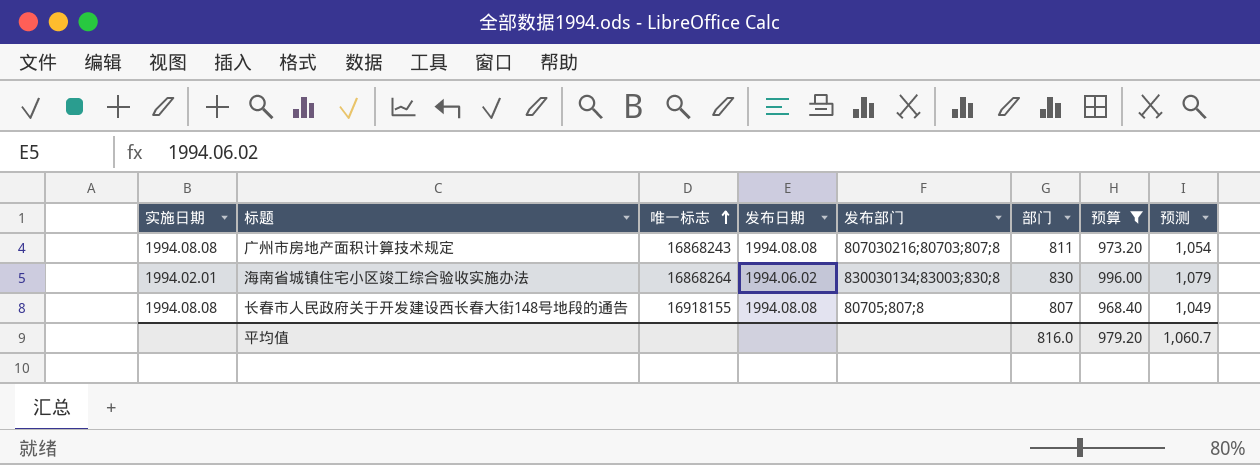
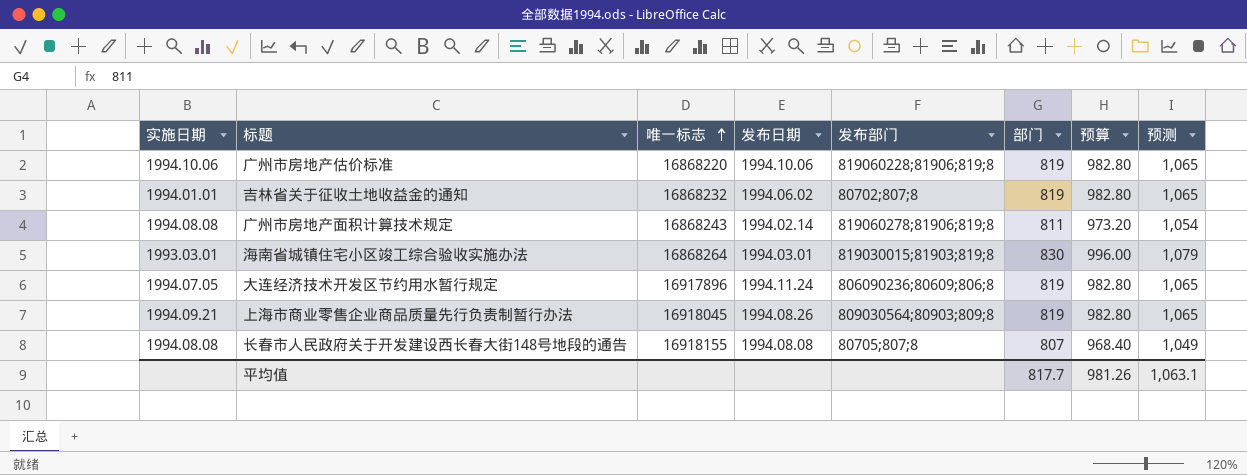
filter: 预算 != 982.80 -> none
广州市房地产面积计算技术规定 | 发布日期: 1994.08.08 -> 1994.02.14
广州市房地产面积计算技术规定 | 发布部门: 807030216;80703;807;8 -> 819060278;81906;819;8
海南省城镇住宅小区竣工综合验收实施办法 | 实施日期: 1994.02.01 -> 1993.03.01
海南省城镇住宅小区竣工综合验收实施办法 | 发布日期: 1994.06.02 -> 1994.03.01
海南省城镇住宅小区竣工综合验收实施办法 | 发布部门: 830030134;83003;830;8 -> 819030015;81903;819;8
平均值 | 部门: 816.0 -> 817.7
平均值 | 预算: 979.20 -> 981.26
平均值 | 预测: 1,060.7 -> 1,063.1

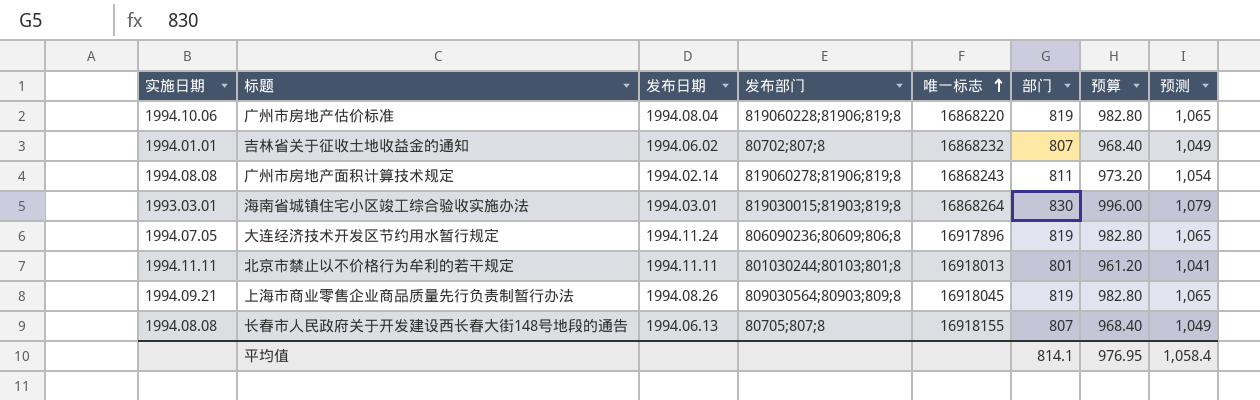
column 唯一标志 | position: 3 -> 5
广州市房地产估价标准 | 发布日期: 1994.10.06 -> 1994.08.04
吉林省关于征收土地收益金的通知 | 部门: 819 -> 807
吉林省关于征收土地收益金的通知 | 预算: 982.80 -> 968.40
吉林省关于征收土地收益金的通知 | 预测: 1,065 -> 1,049
row 北京市禁止以不价格行为牟利的若干规定: none -> 1994.11.11 | 1994.11.11 | 801030244;80103;801;8 | 16918013 | 801 | 961.20 | 1,041
长春市人民政府关于开发建设西长春大街148号地段的通告 | 发布日期: 1994.08.08 -> 1994.06.13
平均值 | 部门: 817.7 -> 814.1
平均值 | 预算: 981.26 -> 976.95
平均值 | 预测: 1,063.1 -> 1,058.4

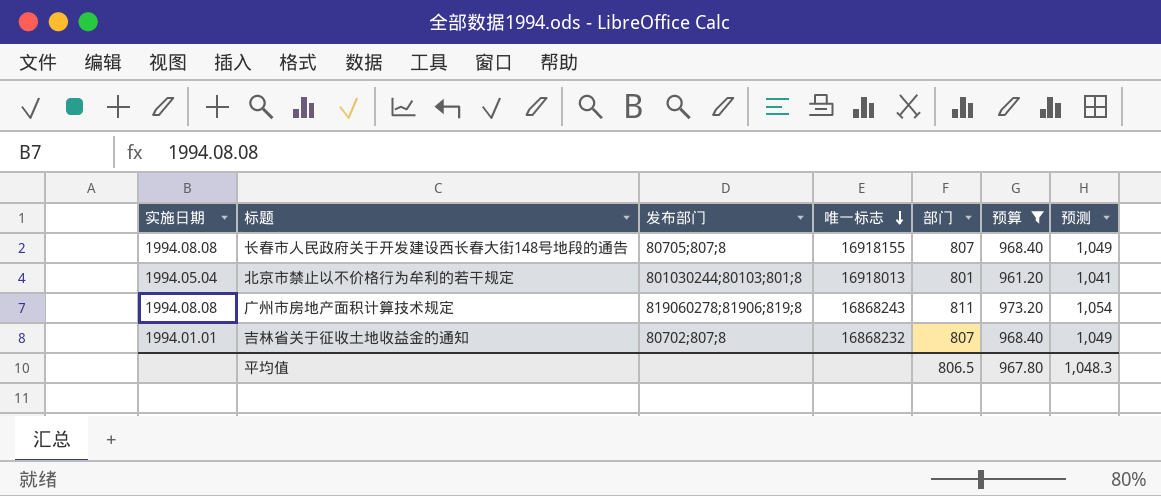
filter: none -> 预算 <= 973.20
row order: 唯一标志 ascending -> 唯一标志 descending
column 发布日期 | position: 3 -> none
北京市禁止以不价格行为牟利的若干规定 | 实施日期: 1994.11.11 -> 1994.05.04
平均值 | 部门: 814.1 -> 806.5
平均值 | 预算: 976.95 -> 967.80
平均值 | 预测: 1,058.4 -> 1,048.3

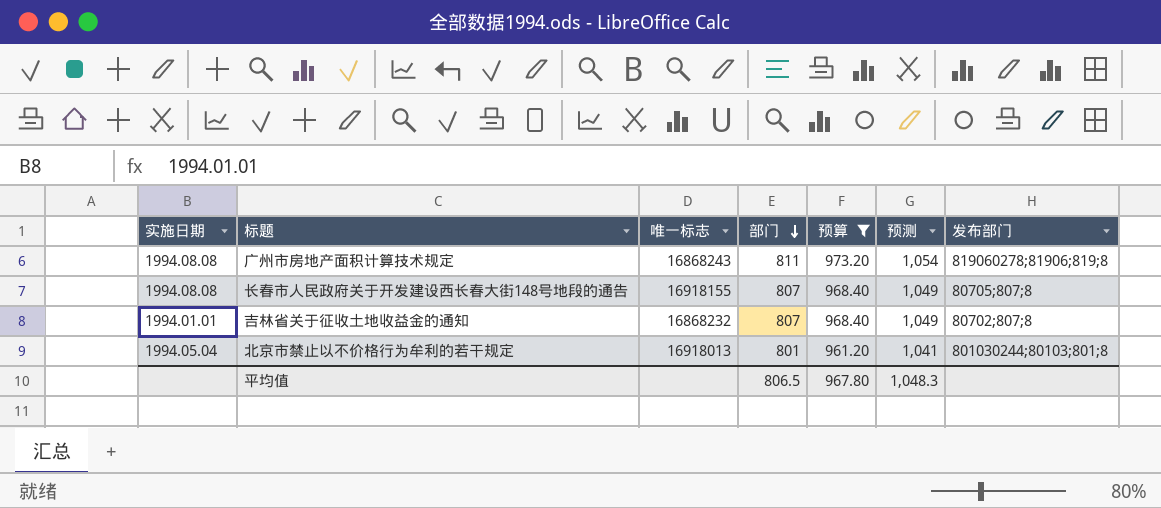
row order: 唯一标志 descending -> 部门 descending
column 发布部门 | position: 3 -> 7

